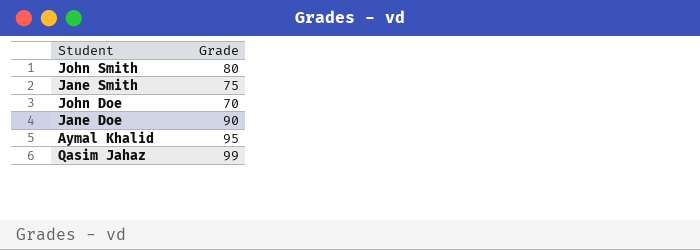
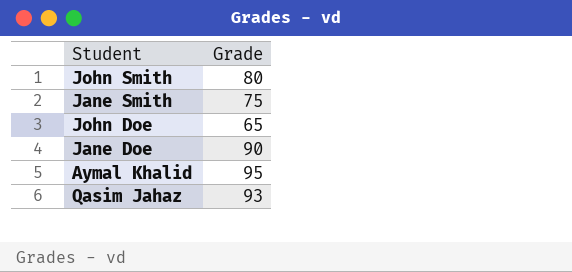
John Doe | Grade: 70 -> 65
Qasim Jahaz | Grade: 99 -> 93

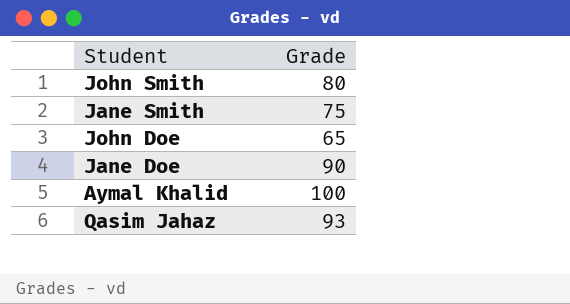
Aymal Khalid | Grade: 95 -> 100

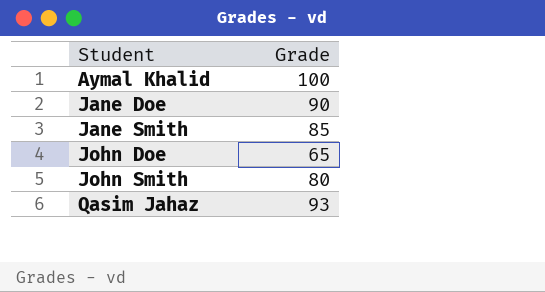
row order: none -> Student ascending
Jane Smith | Grade: 75 -> 85

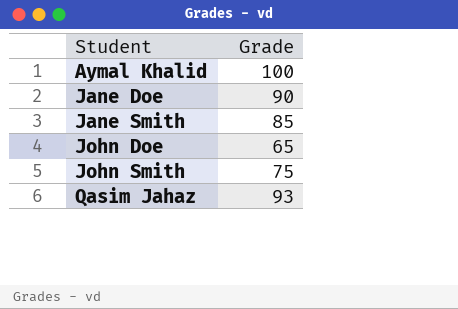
John Smith | Grade: 80 -> 75

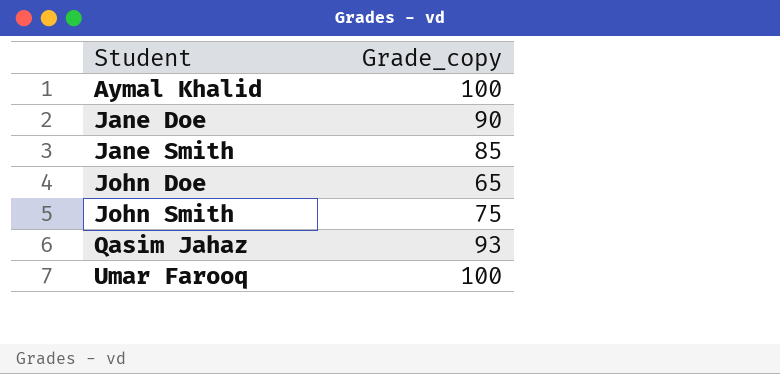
column name: Grade -> Grade_copy
row Umar Farooq: none -> 100

